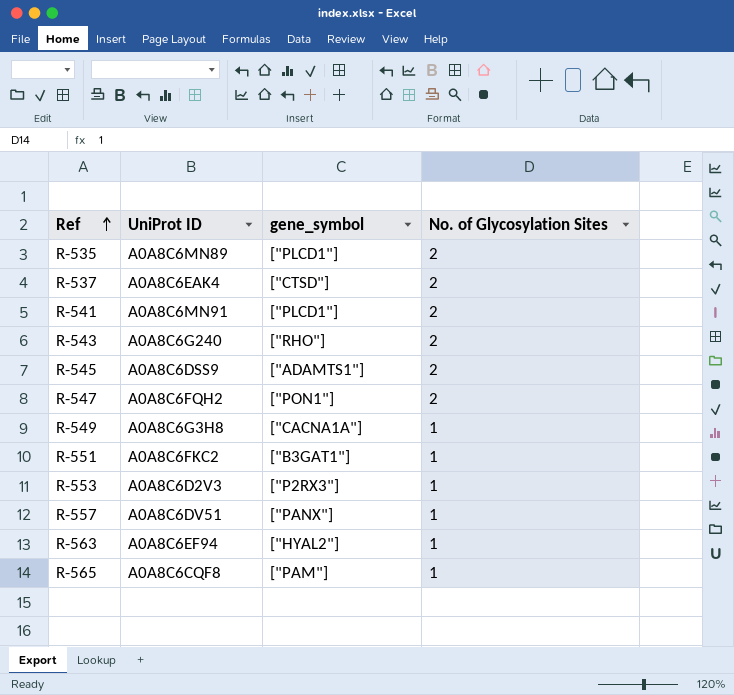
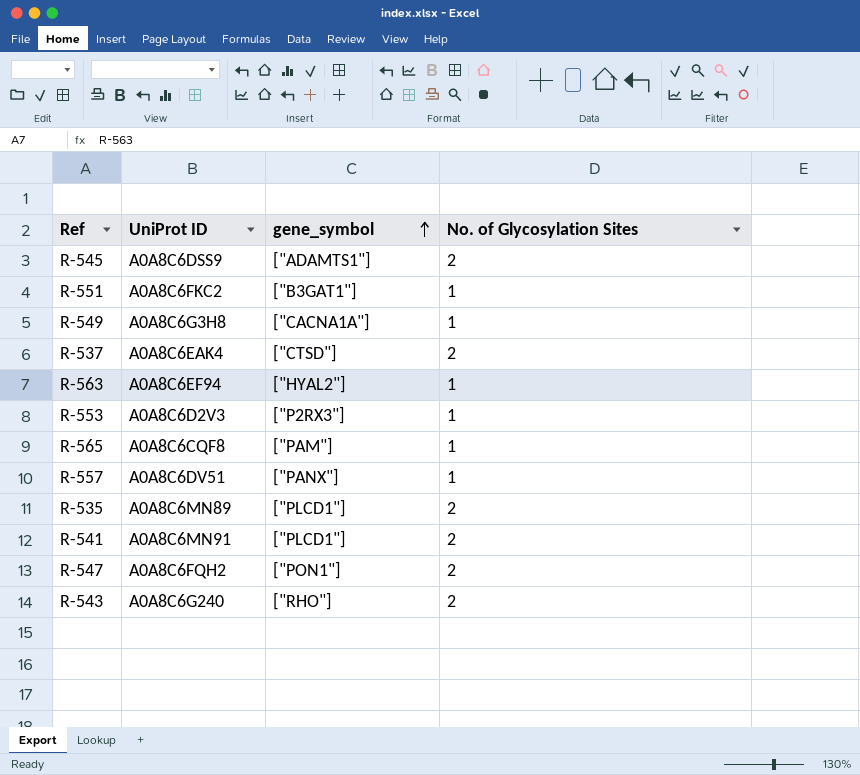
row order: Ref ascending -> gene_symbol ascending

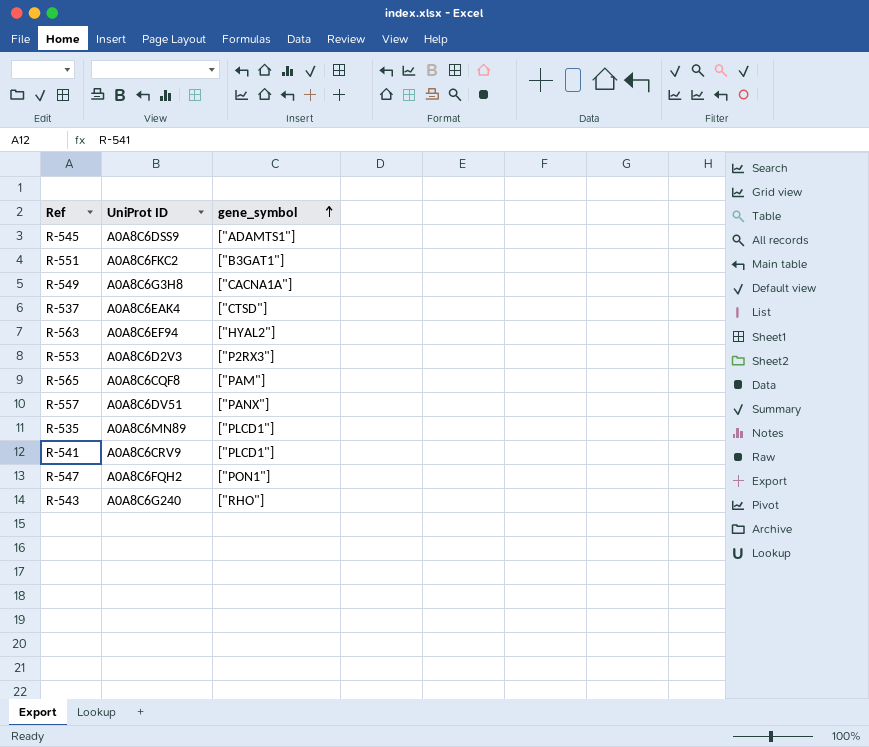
column No. of Glycosylation Sites | position: 4 -> none
R-541 | UniProt ID: A0A8C6MN91 -> A0A8C6CRV9

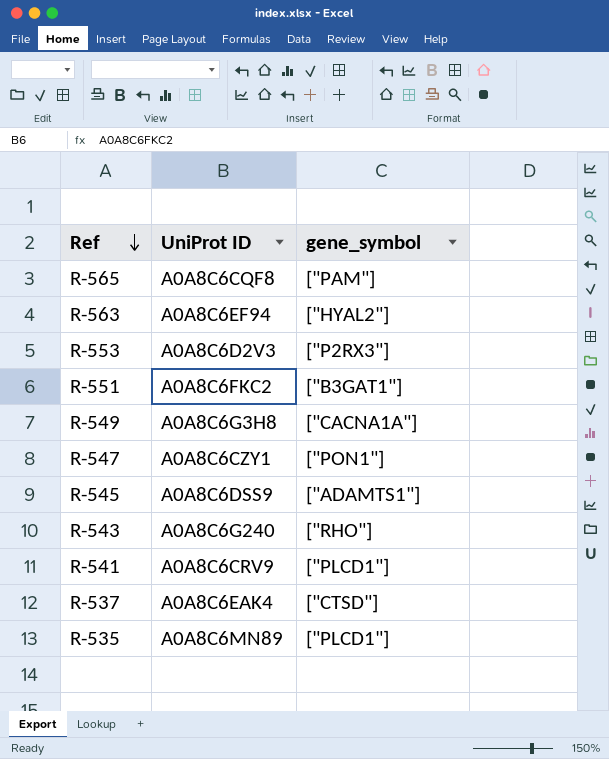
row order: gene_symbol ascending -> Ref descending
row R-557: A0A8C6DV51 | ["PANX"] -> none
R-547 | UniProt ID: A0A8C6FQH2 -> A0A8C6CZY1

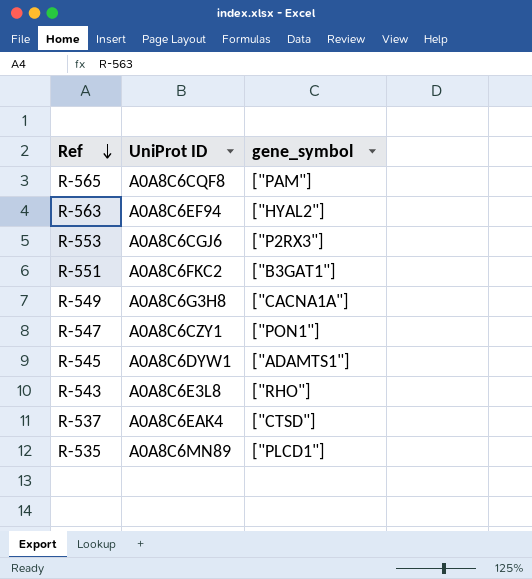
row R-541: A0A8C6CRV9 | ["PLCD1"] -> none
R-553 | UniProt ID: A0A8C6D2V3 -> A0A8C6CGJ6
R-545 | UniProt ID: A0A8C6DSS9 -> A0A8C6DYW1
R-543 | UniProt ID: A0A8C6G240 -> A0A8C6E3L8

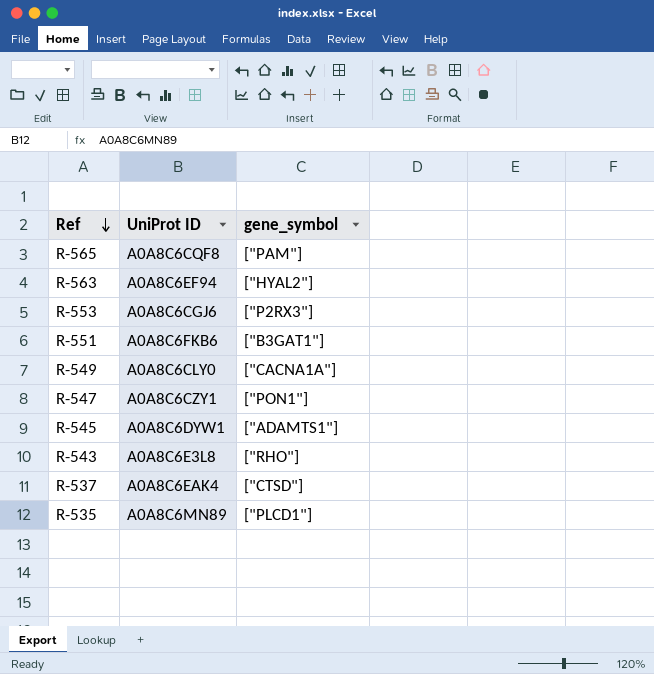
R-551 | UniProt ID: A0A8C6FKC2 -> A0A8C6FKB6
R-549 | UniProt ID: A0A8C6G3H8 -> A0A8C6CLY0

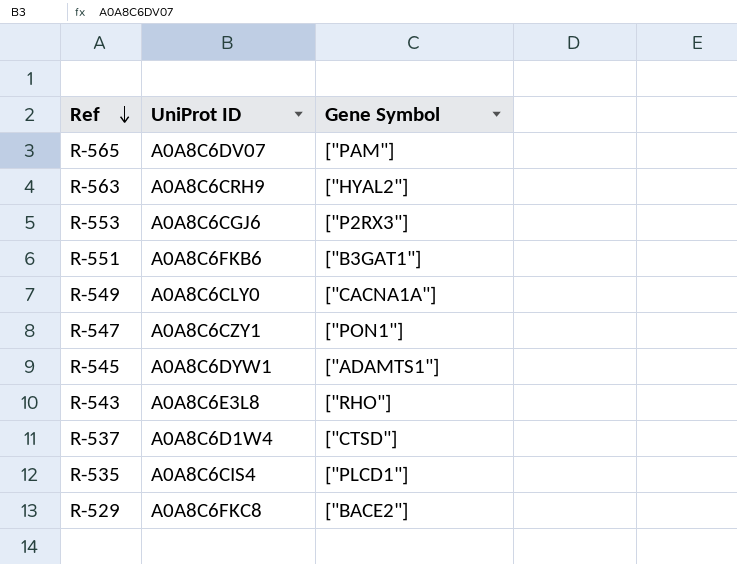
column name: gene_symbol -> Gene Symbol
R-565 | UniProt ID: A0A8C6CQF8 -> A0A8C6DV07
R-563 | UniProt ID: A0A8C6EF94 -> A0A8C6CRH9
R-537 | UniProt ID: A0A8C6EAK4 -> A0A8C6D1W4
R-535 | UniProt ID: A0A8C6MN89 -> A0A8C6CIS4
row R-529: none -> A0A8C6FKC8 | ["BACE2"]

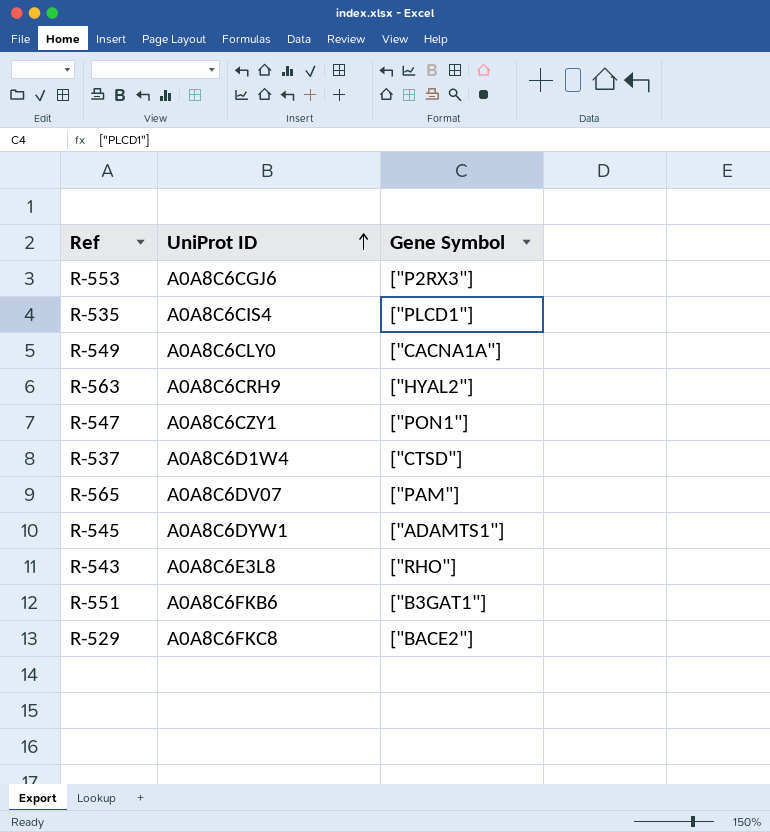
row order: Ref descending -> UniProt ID ascending

